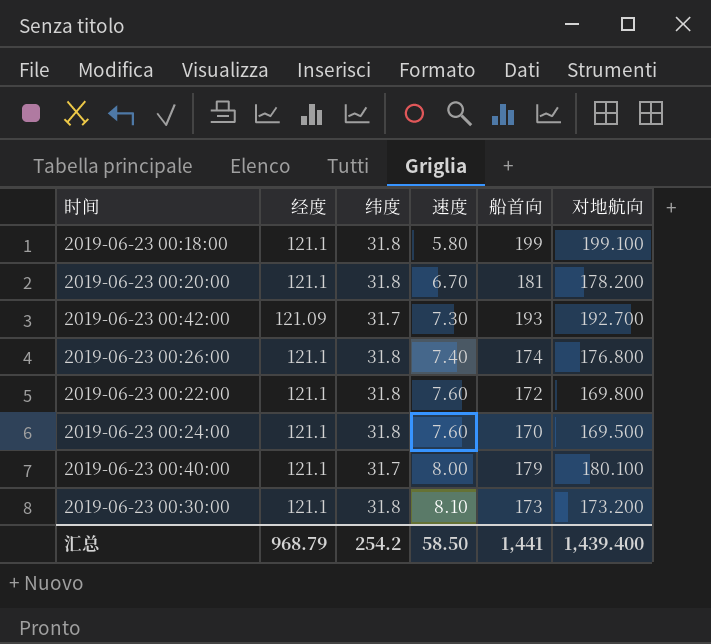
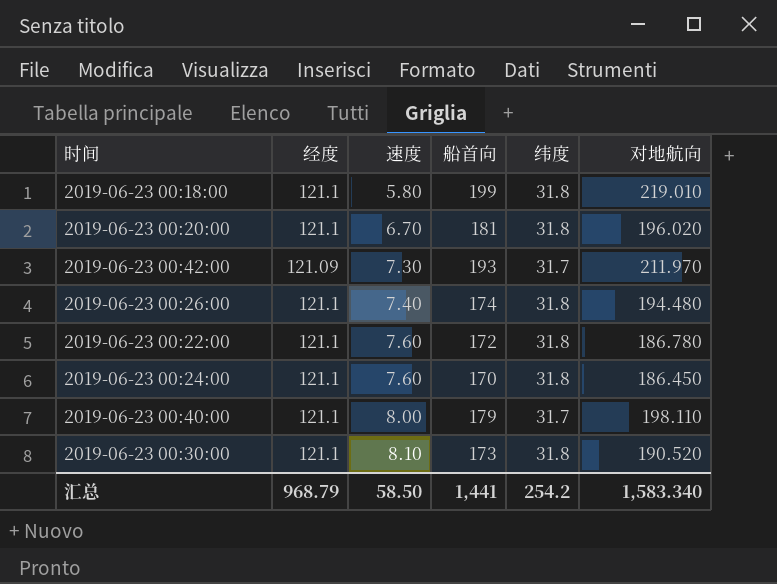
column 纬度 | position: 3 -> 5
2019-06-23 00:18:00 | 对地航向: 199.100 -> 219.010
2019-06-23 00:20:00 | 对地航向: 178.200 -> 196.020
2019-06-23 00:42:00 | 对地航向: 192.700 -> 211.970
2019-06-23 00:26:00 | 对地航向: 176.800 -> 194.480
2019-06-23 00:22:00 | 对地航向: 169.800 -> 186.780
2019-06-23 00:24:00 | 对地航向: 169.500 -> 186.450
2019-06-23 00:40:00 | 对地航向: 180.100 -> 198.110
2019-06-23 00:30:00 | 对地航向: 173.200 -> 190.520
汇总 | 对地航向: 1,439.400 -> 1,583.340

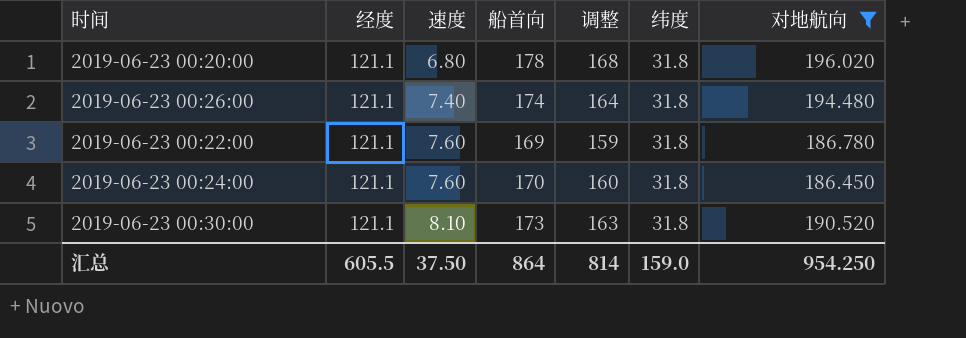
filter: none -> 对地航向 <= 196.020
column 调整 | formula: none -> [船首向] - 10
2019-06-23 00:20:00 | 速度: 6.70 -> 6.80
2019-06-23 00:20:00 | 船首向: 181 -> 178
2019-06-23 00:22:00 | 船首向: 172 -> 169
汇总 | 经度: 968.79 -> 605.5
汇总 | 速度: 58.50 -> 37.50
汇总 | 船首向: 1,441 -> 864
汇总 | 纬度: 254.2 -> 159.0
汇总 | 对地航向: 1,583.340 -> 954.250

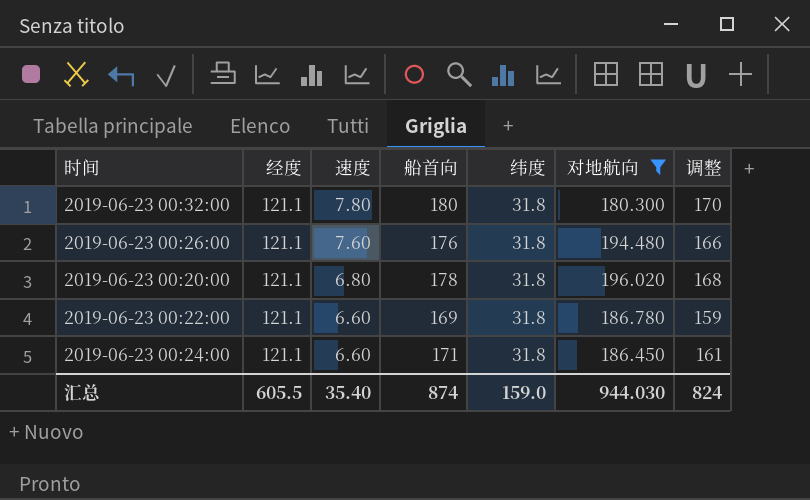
row order: 速度 ascending -> 速度 descending
column 调整 | position: 5 -> 7
row 2019-06-23 00:30:00: 121.1 | 8.10 | 173 | 163 | 31.8 | 190.520 -> none
row 2019-06-23 00:32:00: none -> 121.1 | 7.80 | 180 | 31.8 | 180.300 | 170
2019-06-23 00:26:00 | 速度: 7.40 -> 7.60
2019-06-23 00:26:00 | 船首向: 174 -> 176
2019-06-23 00:26:00 | 调整: 164 -> 166
2019-06-23 00:22:00 | 速度: 7.60 -> 6.60
2019-06-23 00:24:00 | 速度: 7.60 -> 6.60
2019-06-23 00:24:00 | 船首向: 170 -> 171
2019-06-23 00:24:00 | 调整: 160 -> 161
汇总 | 速度: 37.50 -> 35.40
汇总 | 船首向: 864 -> 874
汇总 | 对地航向: 954.250 -> 944.030
汇总 | 调整: 814 -> 824

